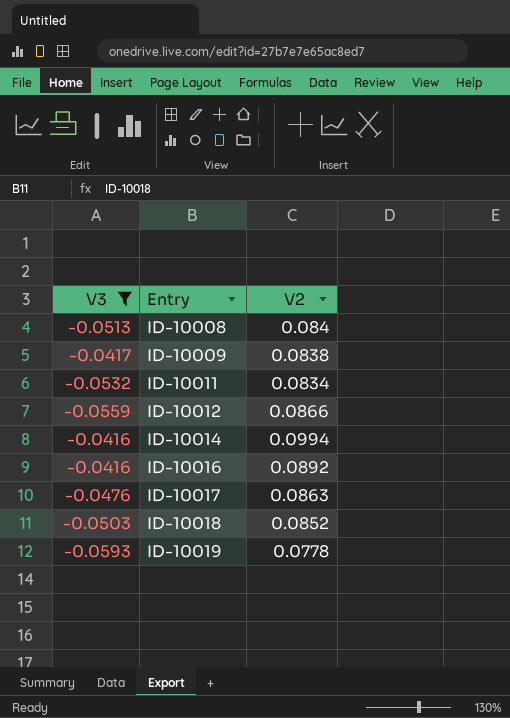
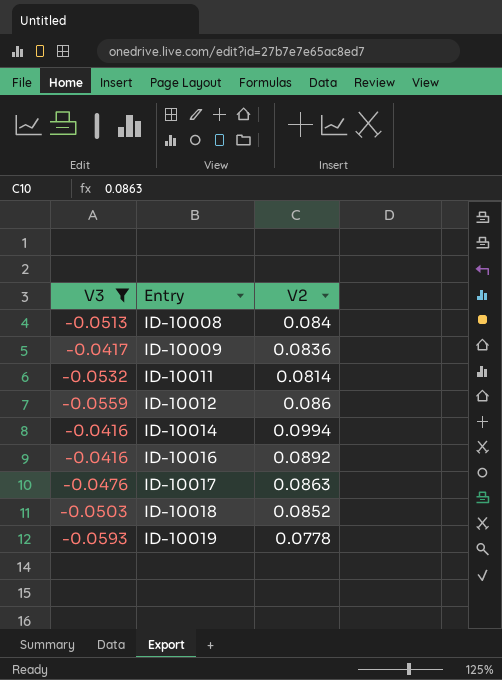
ID-10009 | V2: 0.0838 -> 0.0836
ID-10011 | V2: 0.0834 -> 0.0814
ID-10012 | V2: 0.0866 -> 0.086

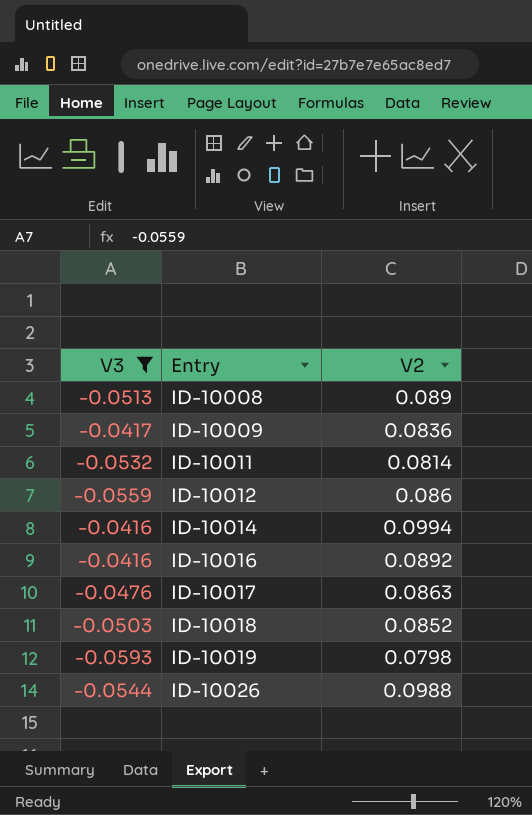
ID-10008 | V2: 0.084 -> 0.089
ID-10019 | V2: 0.0778 -> 0.0798
row ID-10026: none -> -0.0544 | 0.0988

